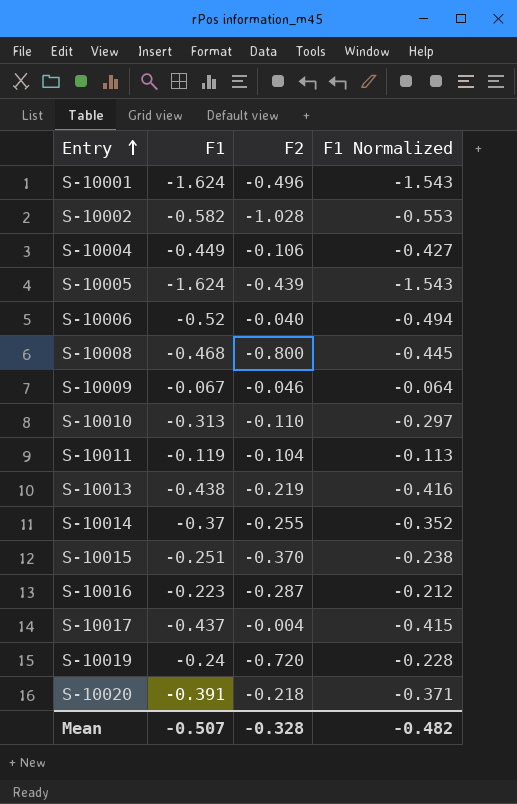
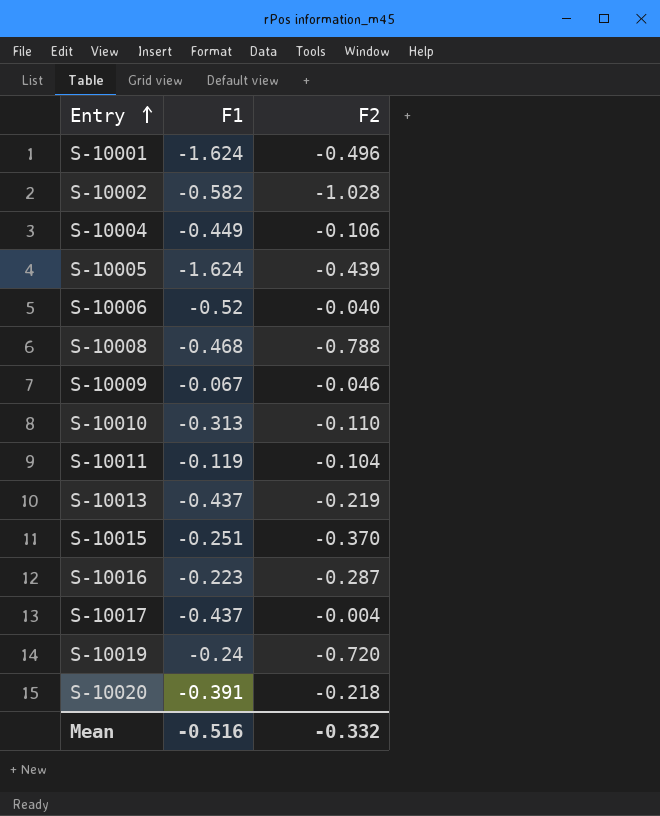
column F1 Normalized | formula: [F1] * 0.95 -> none
row S-10014: -0.37 | -0.255 | -0.352 -> none
S-10008 | F2: -0.800 -> -0.788
S-10013 | F1: -0.438 -> -0.437
Mean | F1: -0.507 -> -0.516
Mean | F2: -0.328 -> -0.332

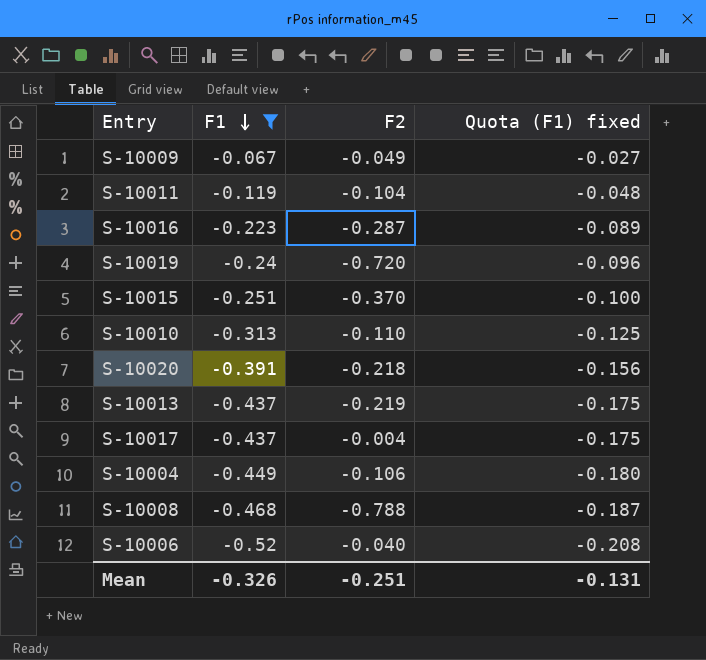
filter: none -> F1 >= -0.52
row order: Entry ascending -> F1 descending
column Quota (F1) fixed | formula: none -> [F1] * 0.4
S-10009 | F2: -0.046 -> -0.049
Mean | F1: -0.516 -> -0.326
Mean | F2: -0.332 -> -0.251

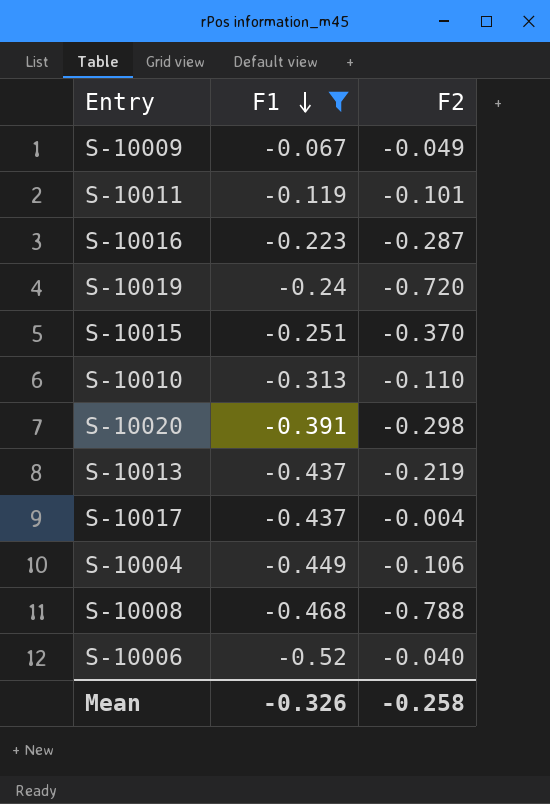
column Quota (F1) fixed | formula: [F1] * 0.4 -> none
S-10011 | F2: -0.104 -> -0.101
S-10020 | F2: -0.218 -> -0.298
Mean | F2: -0.251 -> -0.258

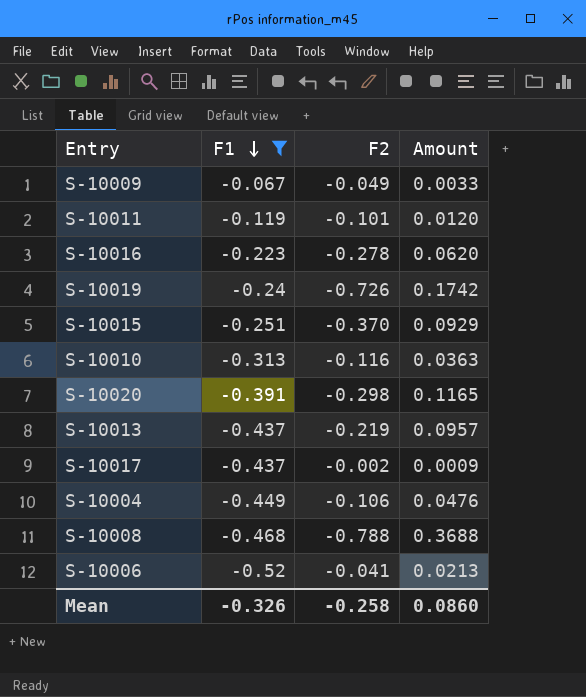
column Amount | formula: none -> [F1] * [F2]
S-10016 | F2: -0.287 -> -0.278
S-10019 | F2: -0.720 -> -0.726
S-10010 | F2: -0.110 -> -0.116
S-10017 | F2: -0.004 -> -0.002
S-10006 | F2: -0.040 -> -0.041

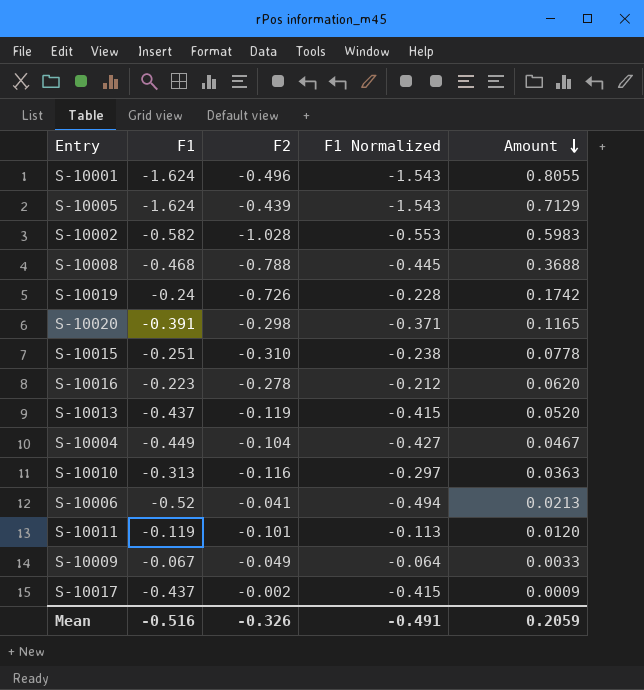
filter: F1 >= -0.52 -> none
row order: F1 descending -> Amount descending
column F1 Normalized | formula: none -> [F1] * 0.95
S-10015 | F2: -0.370 -> -0.310
S-10015 | Amount: 0.0929 -> 0.0778
S-10013 | F2: -0.219 -> -0.119
S-10013 | Amount: 0.0957 -> 0.0520
S-10004 | F2: -0.106 -> -0.104
S-10004 | Amount: 0.0476 -> 0.0467
Mean | F1: -0.326 -> -0.516
Mean | F2: -0.258 -> -0.326
Mean | Amount: 0.0860 -> 0.2059

